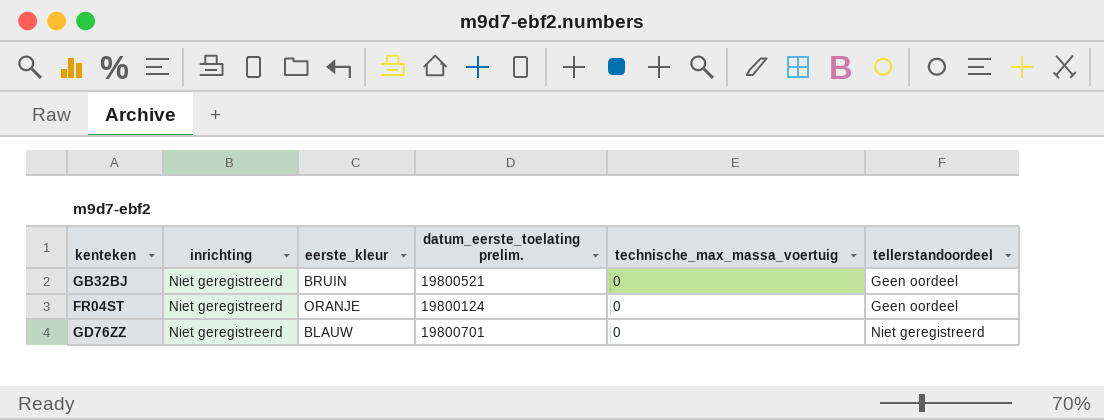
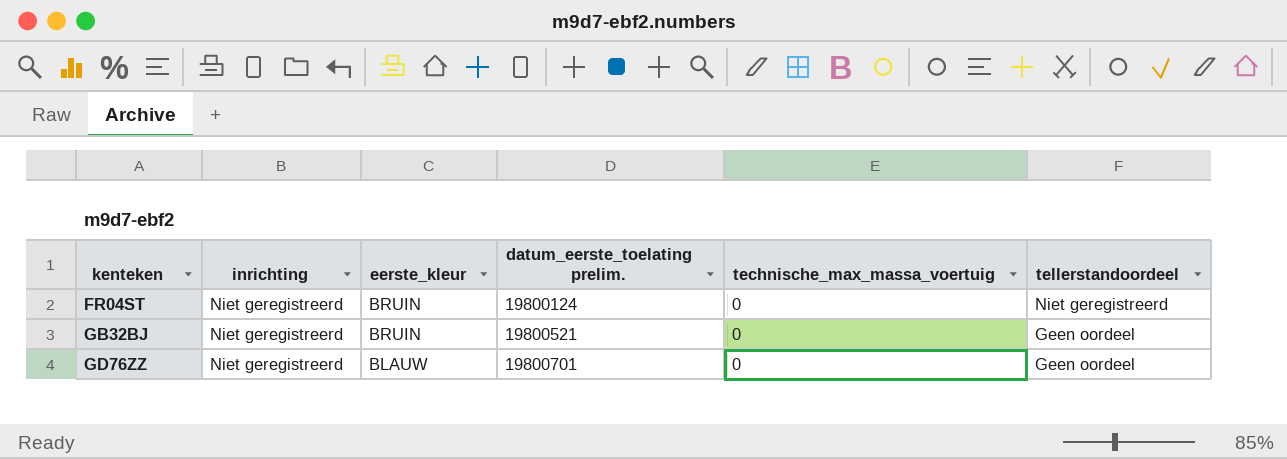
row order: tellerstandoordeel ascending -> kenteken ascending
FR04ST | eerste_kleur: ORANJE -> BRUIN
FR04ST | tellerstandoordeel: Geen oordeel -> Niet geregistreerd
GD76ZZ | tellerstandoordeel: Niet geregistreerd -> Geen oordeel

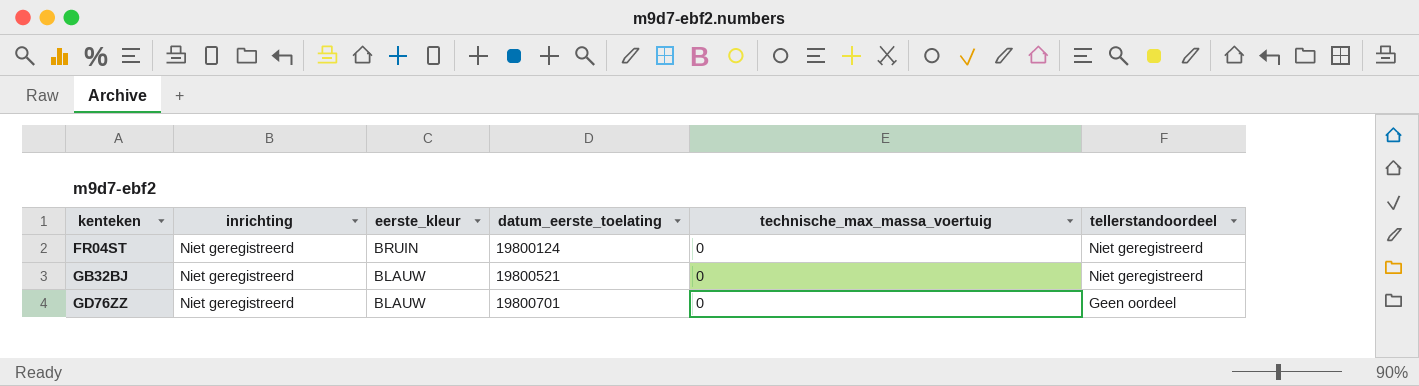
column name: datum_eerste_toelating prelim. -> datum_eerste_toelating
GB32BJ | eerste_kleur: BRUIN -> BLAUW
GB32BJ | tellerstandoordeel: Geen oordeel -> Niet geregistreerd

